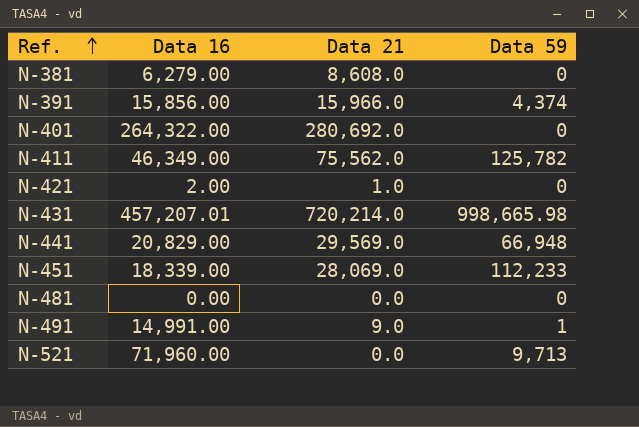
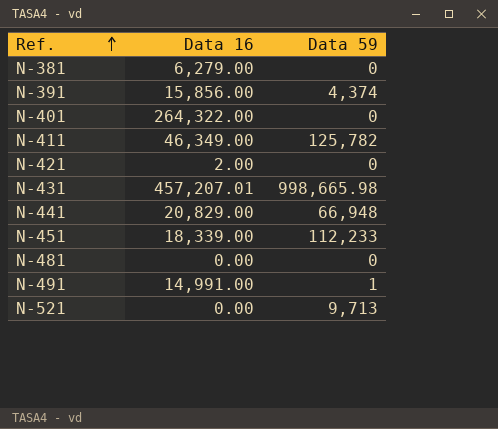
column Data 21 | position: 3 -> none
N-521 | Data 16: 71,960.00 -> 0.00

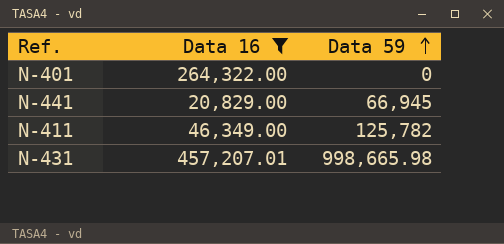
filter: none -> Data 16 >= 20,829.00
row order: Ref. ascending -> Data 59 ascending
N-441 | Data 59: 66,948 -> 66,945

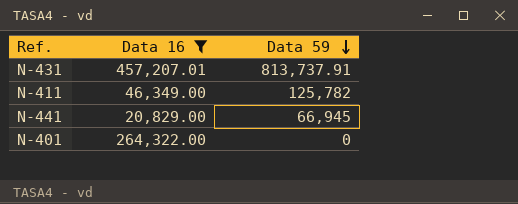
row order: Data 59 ascending -> Data 59 descending
N-431 | Data 59: 998,665.98 -> 813,737.91

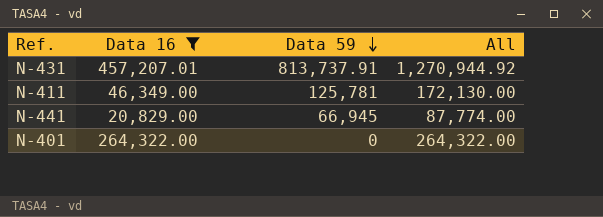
column All | formula: none -> [Data 16] + [Data 59]
N-411 | Data 59: 125,782 -> 125,781

